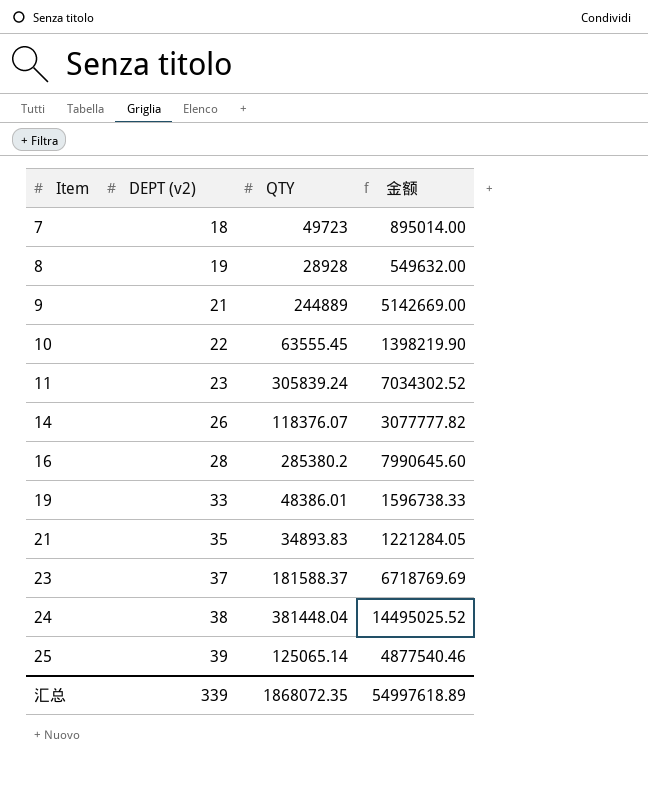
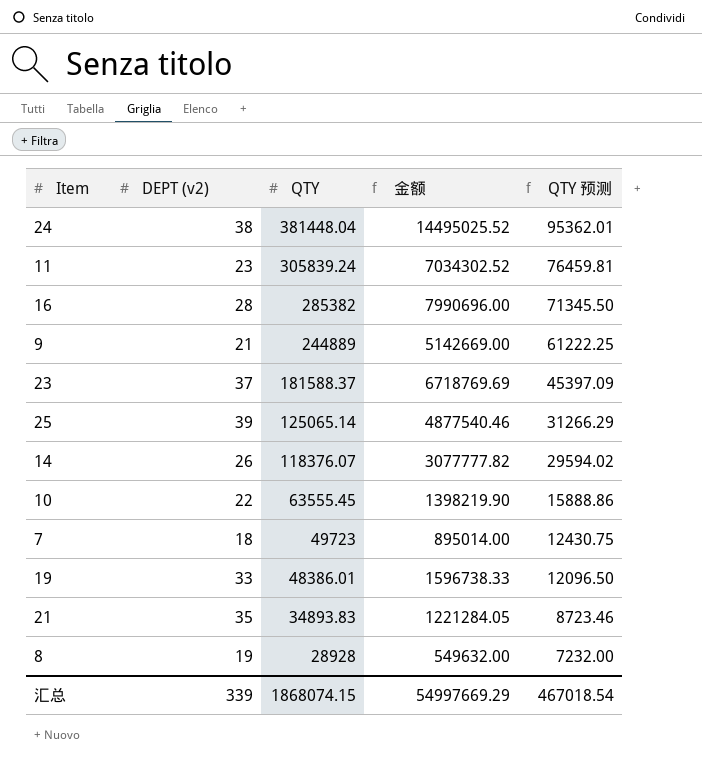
row order: Item ascending -> QTY descending
column QTY 预测 | formula: none -> [QTY] * 0.25
16 | QTY: 285380.2 -> 285382
16 | 金额: 7990645.60 -> 7990696.00
汇总 | QTY: 1868072.35 -> 1868074.15
汇总 | 金额: 54997618.89 -> 54997669.29

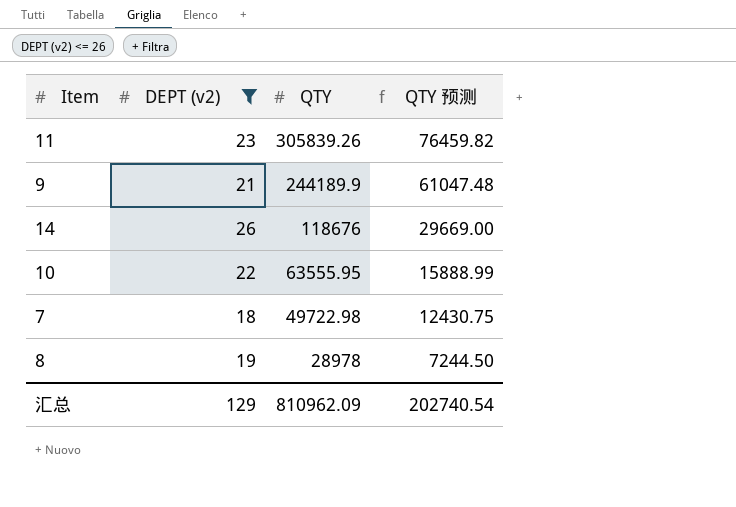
filter: none -> DEPT (v2) <= 26
column 金额 | formula: [DEPT (v2)] * [QTY] -> none
11 | QTY: 305839.24 -> 305839.26
11 | QTY 预测: 76459.81 -> 76459.82
9 | QTY: 244889 -> 244189.9
9 | QTY 预测: 61222.25 -> 61047.48
14 | QTY: 118376.07 -> 118676
14 | QTY 预测: 29594.02 -> 29669.00
10 | QTY: 63555.45 -> 63555.95
10 | QTY 预测: 15888.86 -> 15888.99
7 | QTY: 49723 -> 49722.98
8 | QTY: 28928 -> 28978
8 | QTY 预测: 7232.00 -> 7244.50
汇总 | DEPT (v2): 339 -> 129
汇总 | QTY: 1868074.15 -> 810962.09
汇总 | QTY 预测: 467018.54 -> 202740.54

